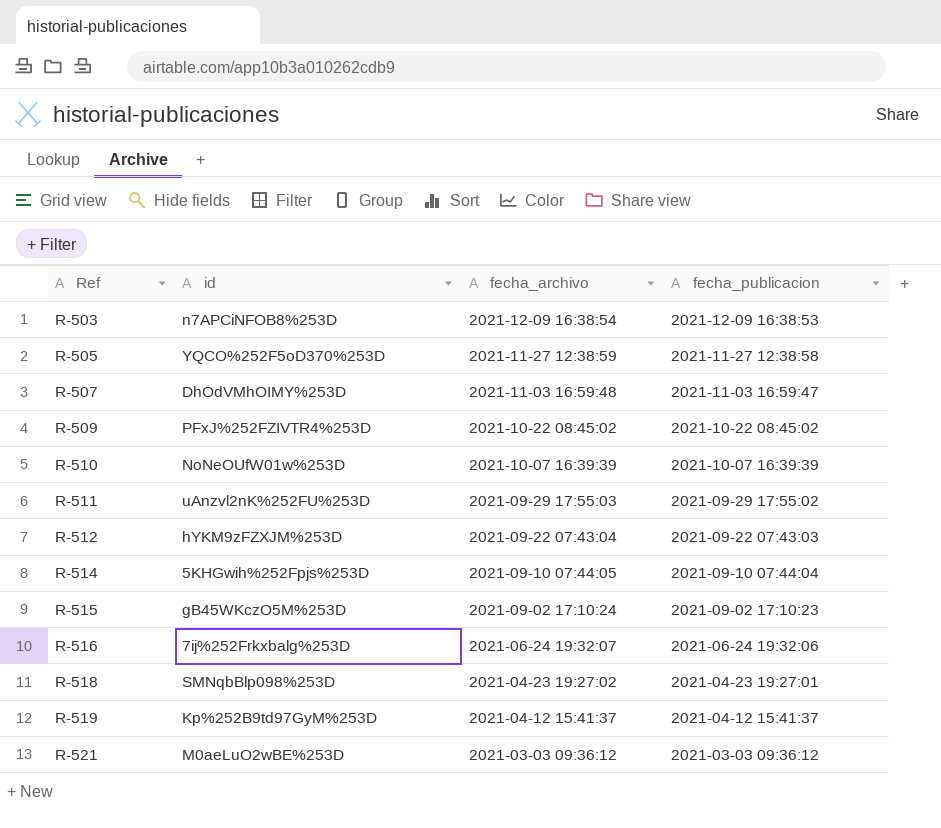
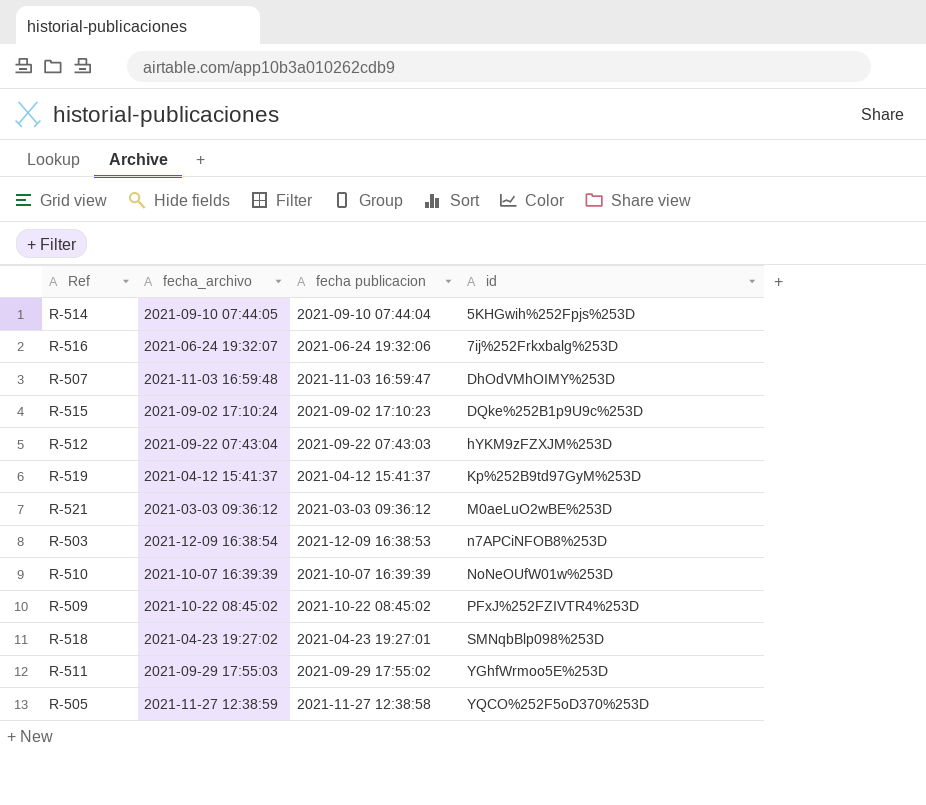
row order: Ref ascending -> id ascending
column name: fecha_publicacion -> fecha publicacion
column id | position: 2 -> 4
R-515 | id: gB45WKczO5M%253D -> DQke%252B1p9U9c%253D
R-511 | id: uAnzvl2nK%252FU%253D -> YGhfWrmoo5E%253D

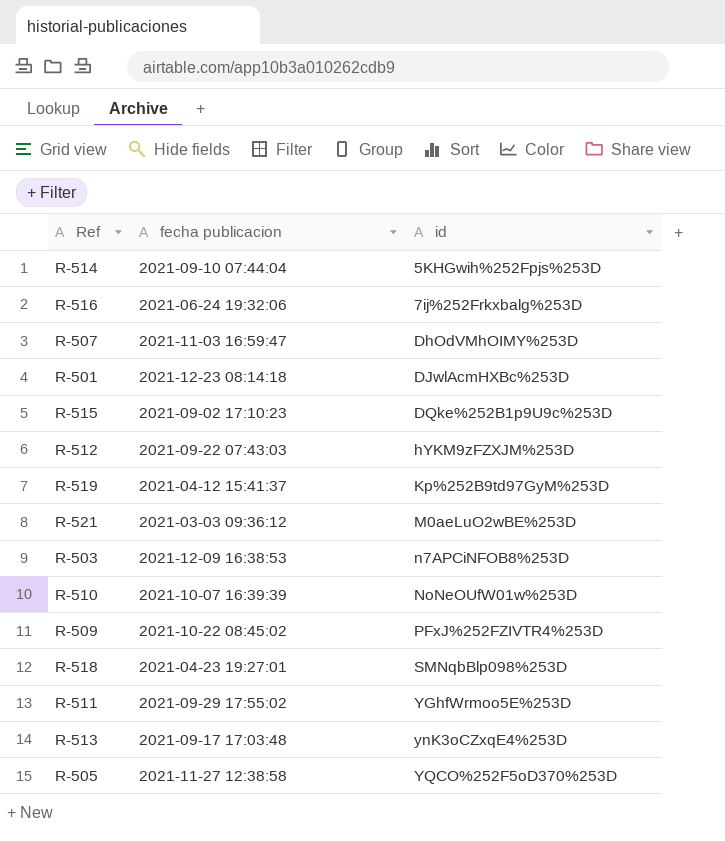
column fecha_archivo | position: 2 -> none
row R-501: none -> 2021-12-23 08:14:18 | DJwlAcmHXBc%253D
row R-513: none -> 2021-09-17 17:03:48 | ynK3oCZxqE4%253D

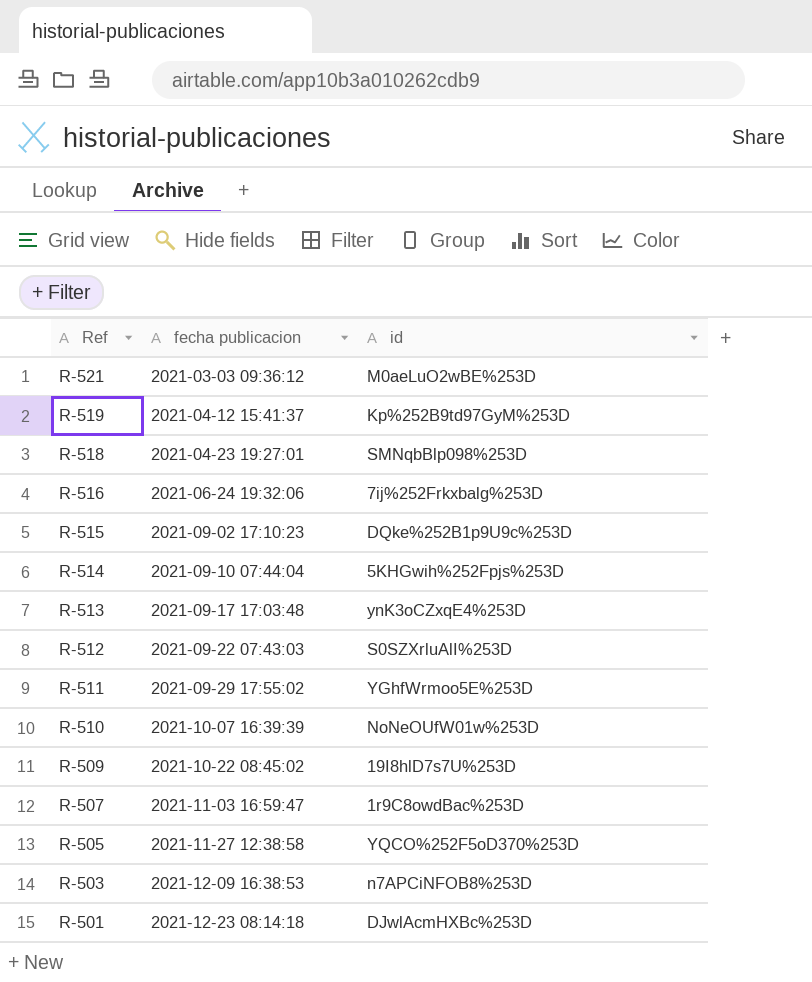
row order: id ascending -> Ref descending
R-512 | id: hYKM9zFZXJM%253D -> S0SZXrluAlI%253D
R-509 | id: PFxJ%252FZIVTR4%253D -> 19I8hlD7s7U%253D
R-507 | id: DhOdVMhOIMY%253D -> 1r9C8owdBac%253D

